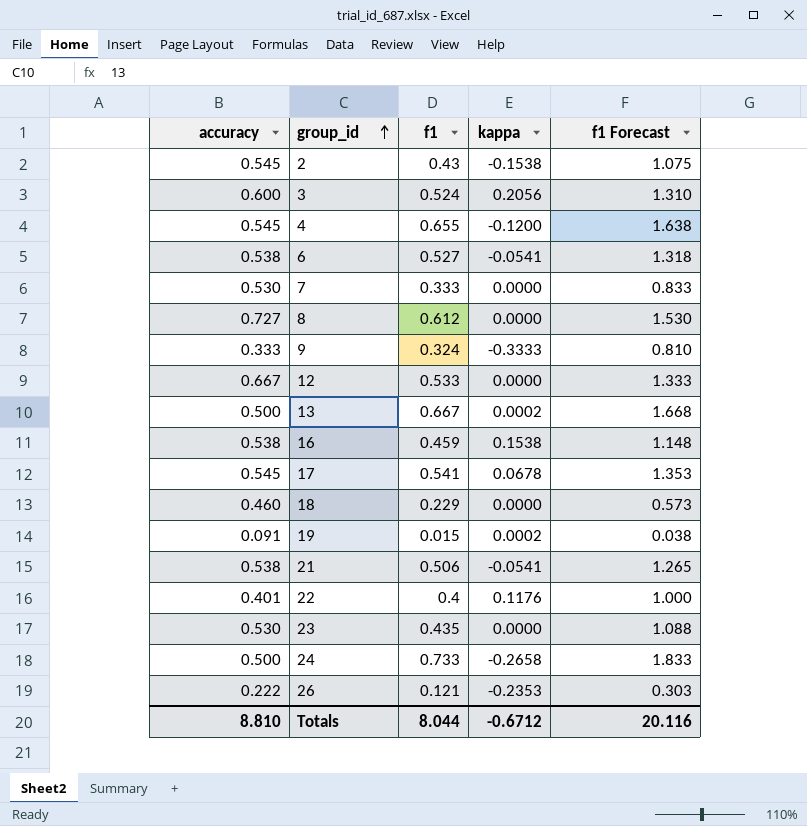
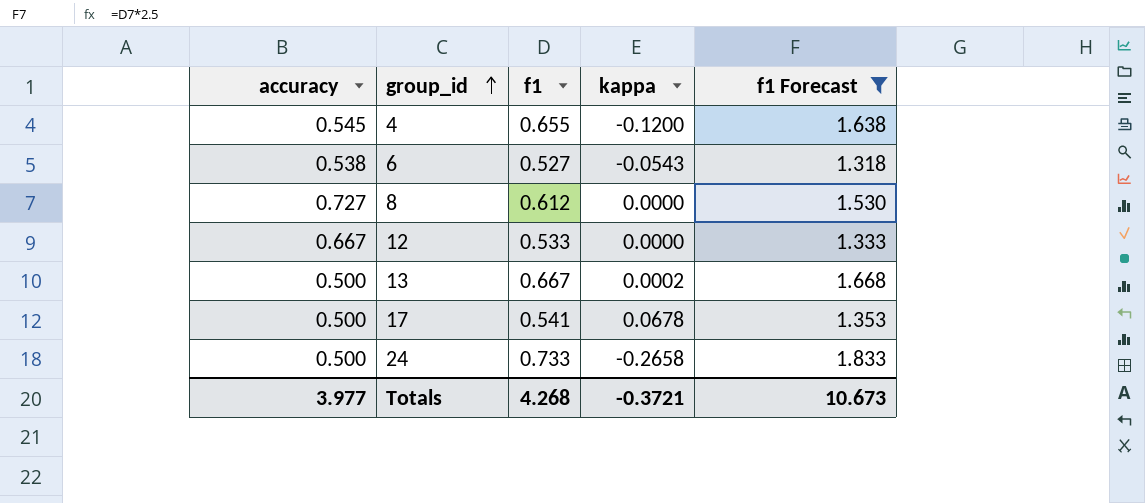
filter: none -> f1 Forecast >= 1.318
6 | kappa: -0.0541 -> -0.0543
17 | accuracy: 0.545 -> 0.500
Totals | accuracy: 8.810 -> 3.977
Totals | f1: 8.044 -> 4.268
Totals | kappa: -0.6712 -> -0.3721
Totals | f1 Forecast: 20.116 -> 10.673

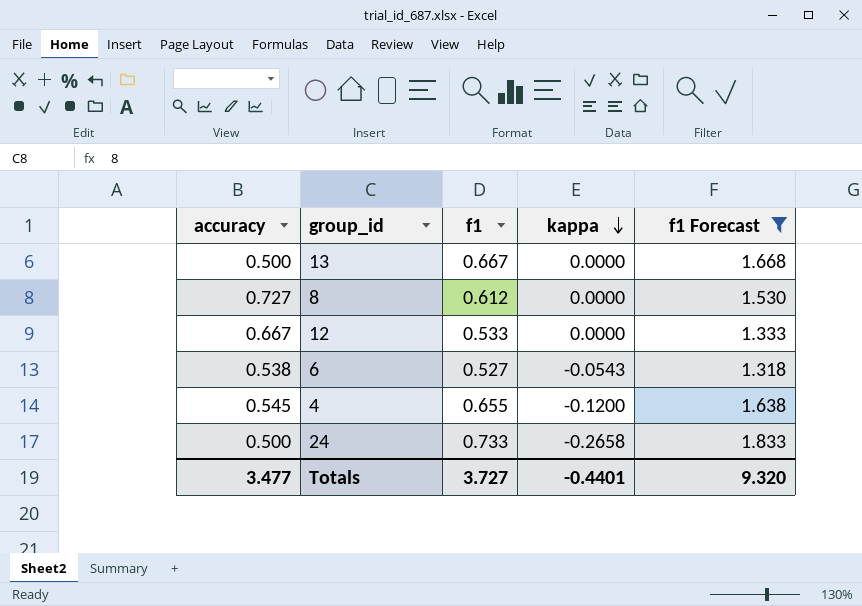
row order: group_id ascending -> kappa descending
row 17: 0.500 | 0.541 | 0.0678 | 1.353 -> none
13 | kappa: 0.0002 -> 0.0000
Totals | accuracy: 3.977 -> 3.477
Totals | f1: 4.268 -> 3.727
Totals | kappa: -0.3721 -> -0.4401
Totals | f1 Forecast: 10.673 -> 9.320

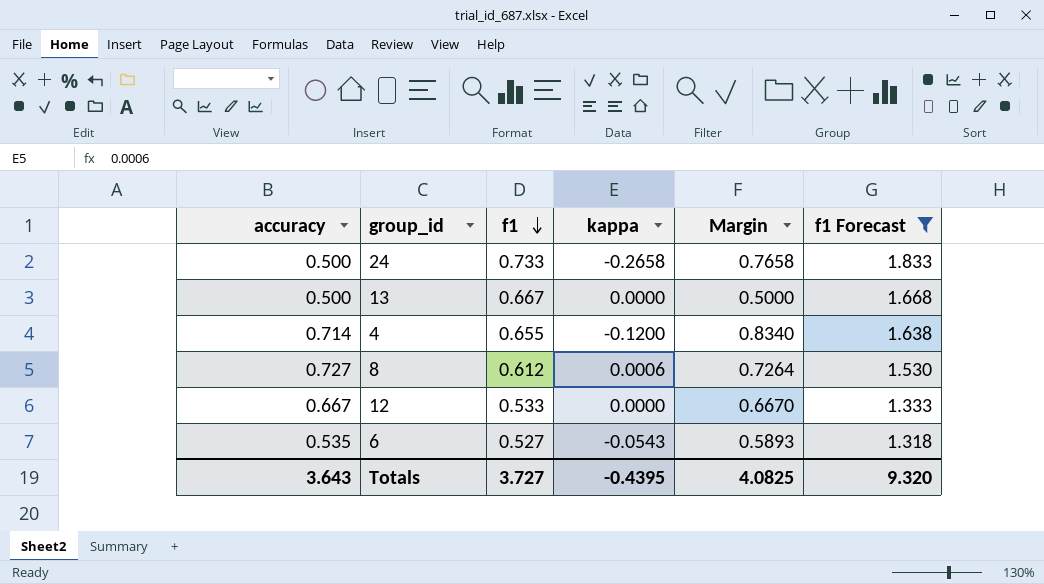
row order: kappa descending -> f1 descending
column Margin | formula: none -> [accuracy] - [kappa]
4 | accuracy: 0.545 -> 0.714
8 | kappa: 0.0000 -> 0.0006
6 | accuracy: 0.538 -> 0.535
Totals | accuracy: 3.477 -> 3.643
Totals | kappa: -0.4401 -> -0.4395

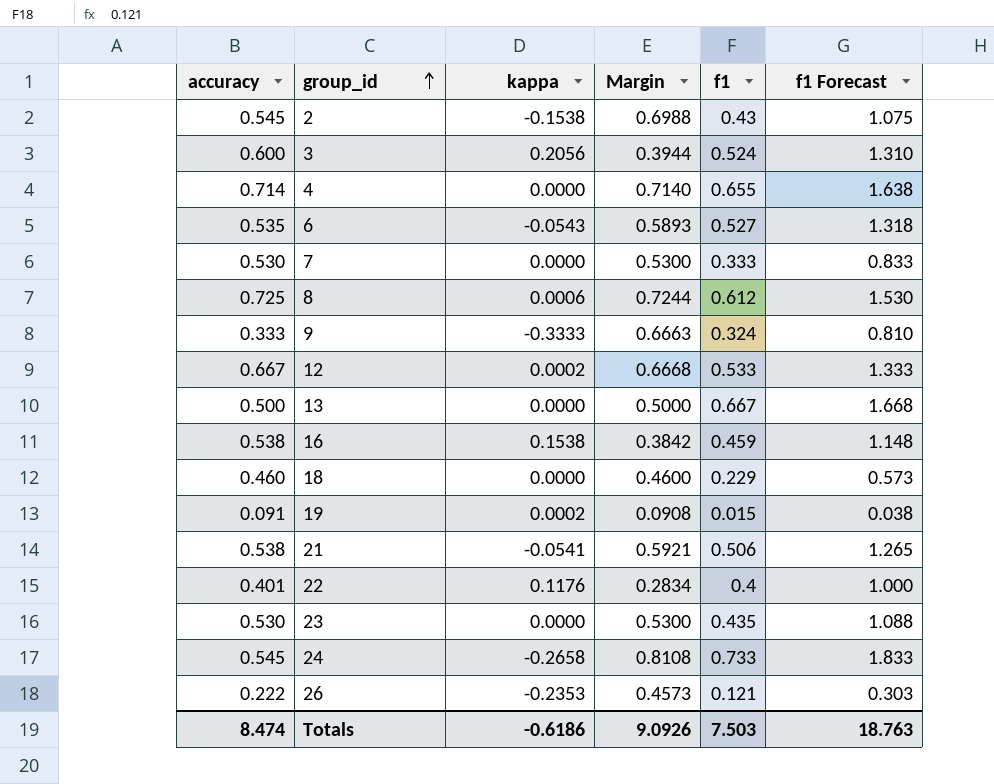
filter: f1 Forecast >= 1.318 -> none
row order: f1 descending -> group_id ascending
column f1 | position: 3 -> 5
4 | kappa: -0.1200 -> 0.0000
4 | Margin: 0.8340 -> 0.7140
8 | accuracy: 0.727 -> 0.725
8 | Margin: 0.7264 -> 0.7244
12 | kappa: 0.0000 -> 0.0002
12 | Margin: 0.6670 -> 0.6668
24 | accuracy: 0.500 -> 0.545
24 | Margin: 0.7658 -> 0.8108
Totals | accuracy: 3.643 -> 8.474
Totals | kappa: -0.4395 -> -0.6186
Totals | Margin: 4.0825 -> 9.0926
Totals | f1: 3.727 -> 7.503
Totals | f1 Forecast: 9.320 -> 18.763

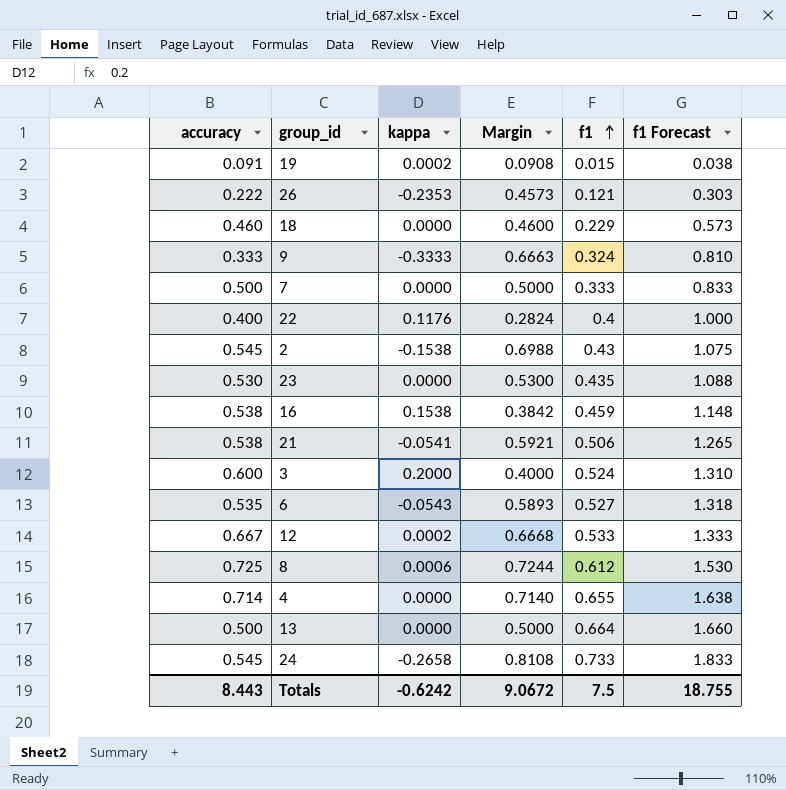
row order: group_id ascending -> f1 ascending
7 | accuracy: 0.530 -> 0.500
7 | Margin: 0.5300 -> 0.5000
22 | accuracy: 0.401 -> 0.400
22 | Margin: 0.2834 -> 0.2824
3 | kappa: 0.2056 -> 0.2000
3 | Margin: 0.3944 -> 0.4000
13 | f1: 0.667 -> 0.664
13 | f1 Forecast: 1.668 -> 1.660
Totals | accuracy: 8.474 -> 8.443
Totals | kappa: -0.6186 -> -0.6242
Totals | Margin: 9.0926 -> 9.0672
Totals | f1: 7.503 -> 7.5
Totals | f1 Forecast: 18.763 -> 18.755

